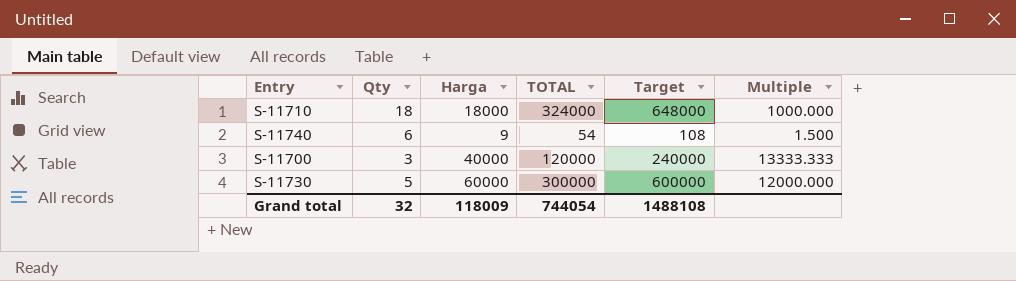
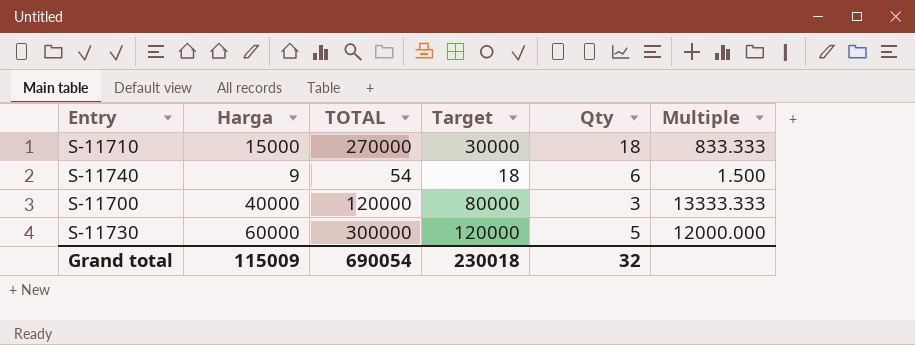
column Target | formula: [TOTAL] * 2 -> [Harga] * 2
column Qty | position: 2 -> 5
S-11710 | Harga: 18000 -> 15000
S-11710 | TOTAL: 324000 -> 270000
S-11710 | Multiple: 1000.000 -> 833.333
Grand total | Harga: 118009 -> 115009
Grand total | TOTAL: 744054 -> 690054
Grand total | Target: 1488108 -> 230018

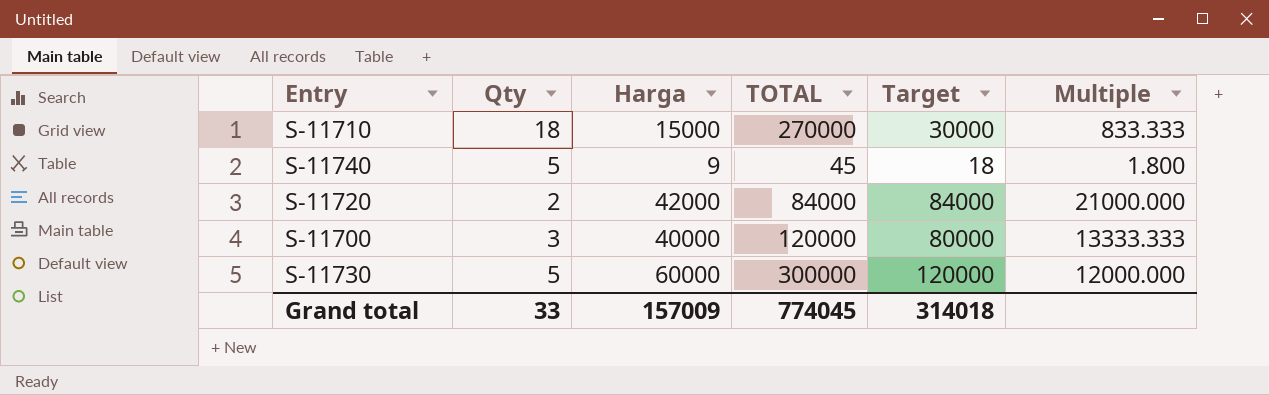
column Qty | position: 5 -> 2
S-11740 | Qty: 6 -> 5
S-11740 | TOTAL: 54 -> 45
S-11740 | Multiple: 1.500 -> 1.800
row S-11720: none -> 2 | 42000 | 84000 | 84000 | 21000.000
Grand total | Qty: 32 -> 33
Grand total | Harga: 115009 -> 157009
Grand total | TOTAL: 690054 -> 774045
Grand total | Target: 230018 -> 314018

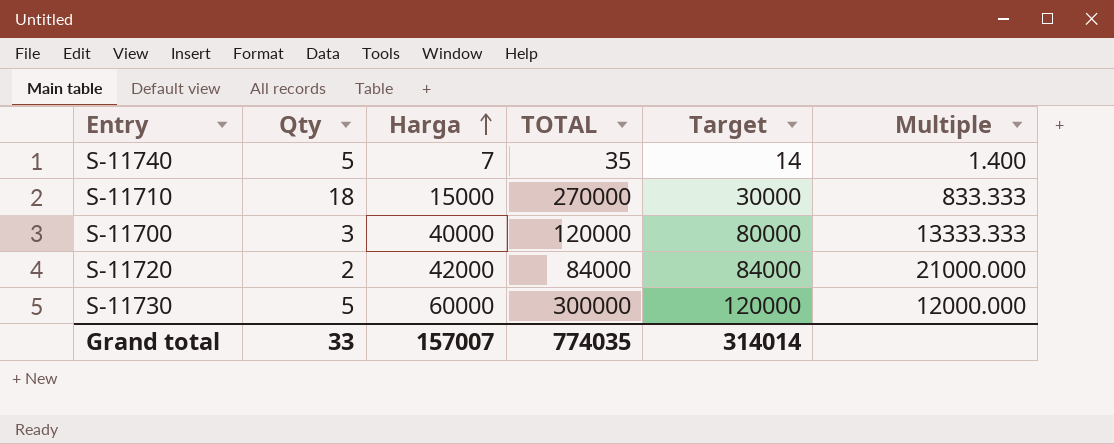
row order: none -> Harga ascending
S-11740 | Harga: 9 -> 7
S-11740 | TOTAL: 45 -> 35
S-11740 | Target: 18 -> 14
S-11740 | Multiple: 1.800 -> 1.400
Grand total | Harga: 157009 -> 157007
Grand total | TOTAL: 774045 -> 774035
Grand total | Target: 314018 -> 314014

